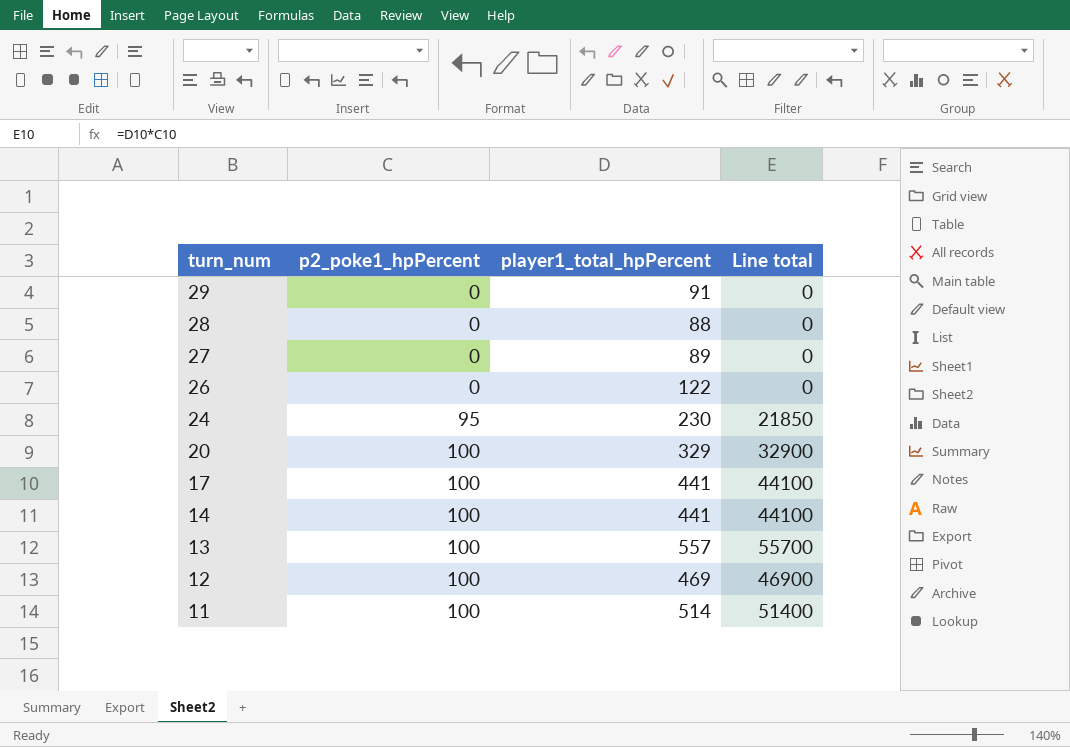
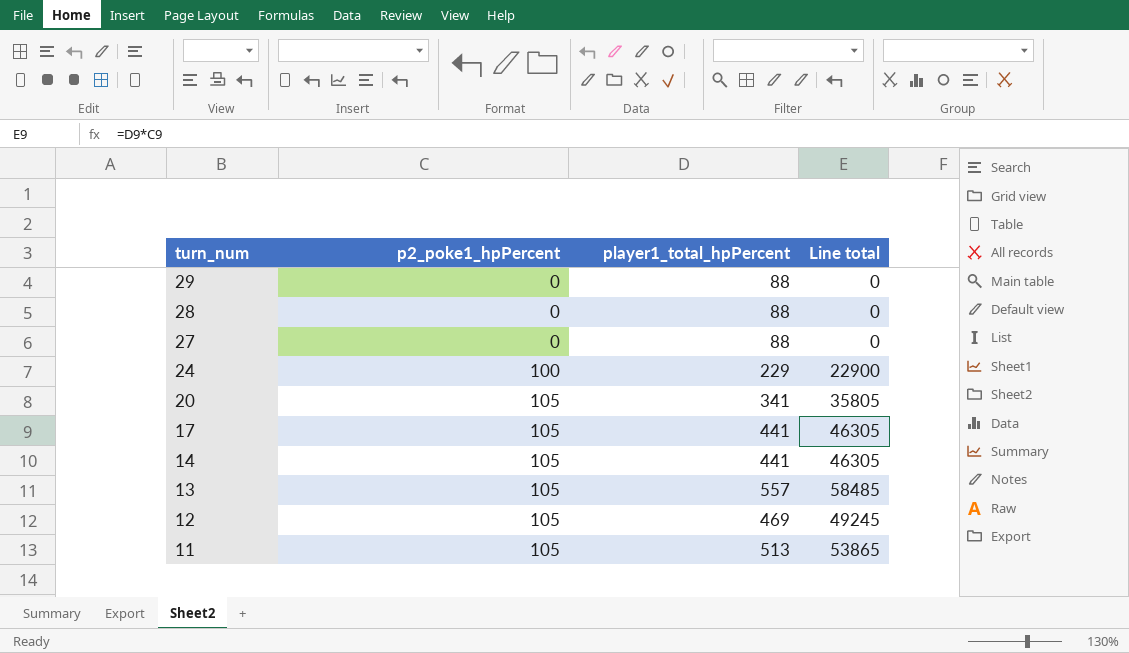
row 26: 0 | 122 | 0 -> none
29 | player1_total_hpPercent: 91 -> 88
27 | player1_total_hpPercent: 89 -> 88
24 | p2_poke1_hpPercent: 95 -> 100
24 | player1_total_hpPercent: 230 -> 229
24 | Line total: 21850 -> 22900
20 | p2_poke1_hpPercent: 100 -> 105
20 | player1_total_hpPercent: 329 -> 341
20 | Line total: 32900 -> 35805
17 | p2_poke1_hpPercent: 100 -> 105
17 | Line total: 44100 -> 46305
14 | p2_poke1_hpPercent: 100 -> 105
14 | Line total: 44100 -> 46305
13 | p2_poke1_hpPercent: 100 -> 105
13 | Line total: 55700 -> 58485
12 | p2_poke1_hpPercent: 100 -> 105
12 | Line total: 46900 -> 49245
11 | p2_poke1_hpPercent: 100 -> 105
11 | player1_total_hpPercent: 514 -> 513
11 | Line total: 51400 -> 53865

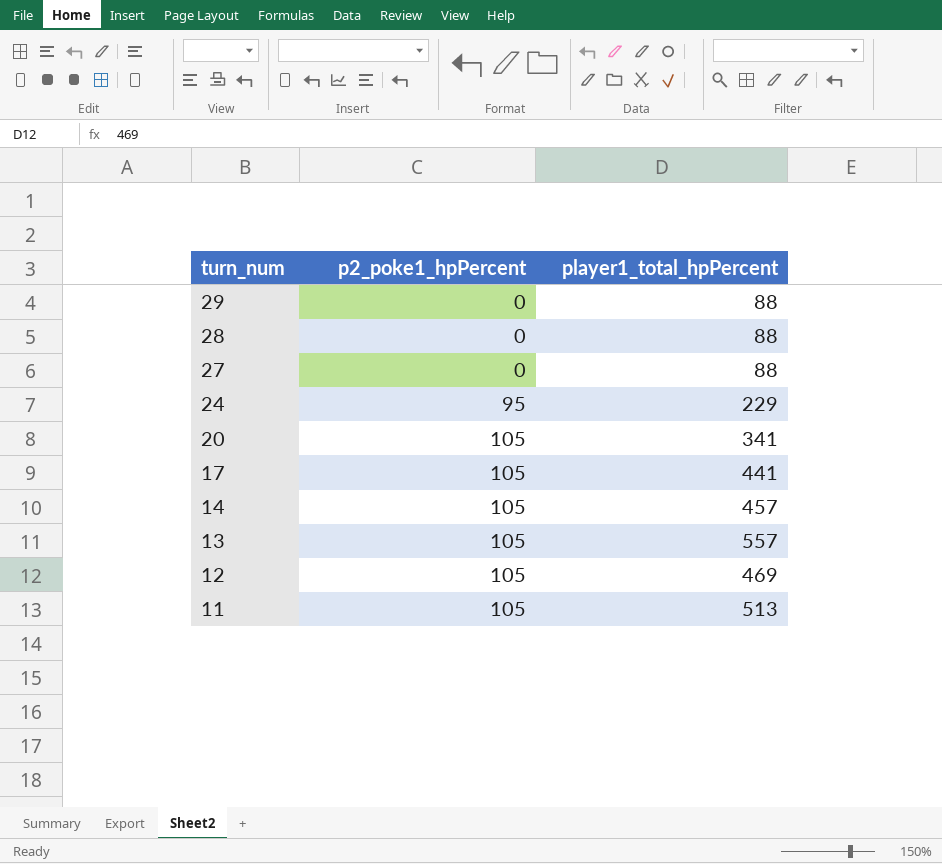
column Line total | formula: [p2_poke1_hpPercent] * [player1_total_hpPercent] -> none
24 | p2_poke1_hpPercent: 100 -> 95
14 | player1_total_hpPercent: 441 -> 457

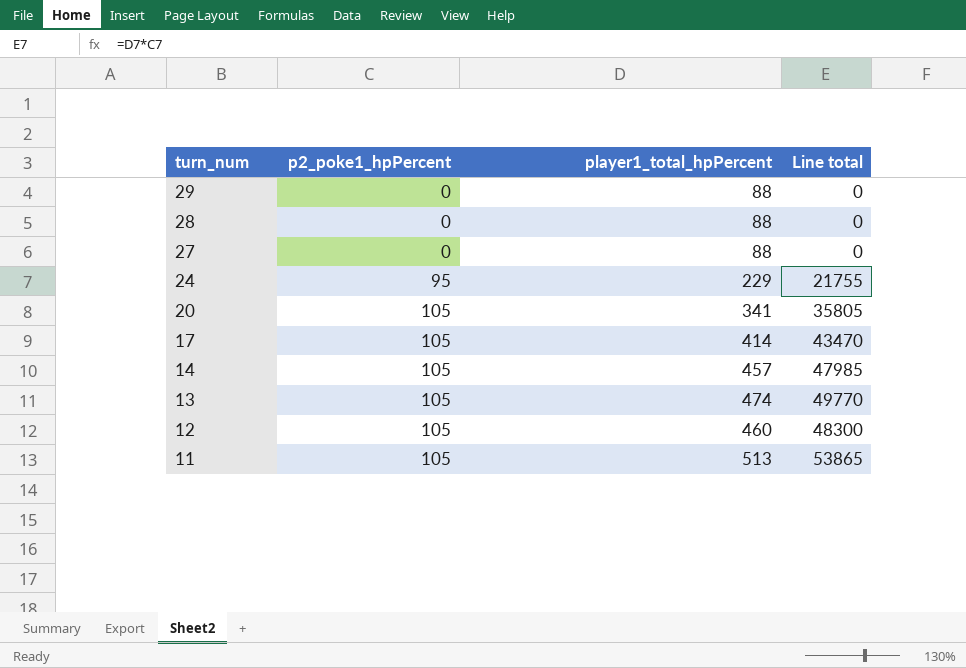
column Line total | formula: none -> [p2_poke1_hpPercent] * [player1_total_hpPercent]
17 | player1_total_hpPercent: 441 -> 414
13 | player1_total_hpPercent: 557 -> 474
12 | player1_total_hpPercent: 469 -> 460

